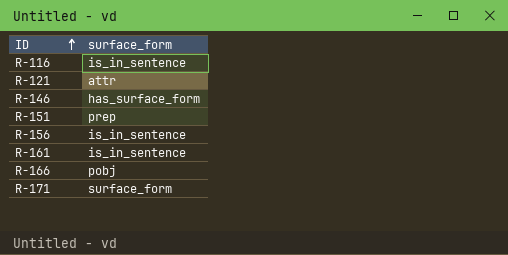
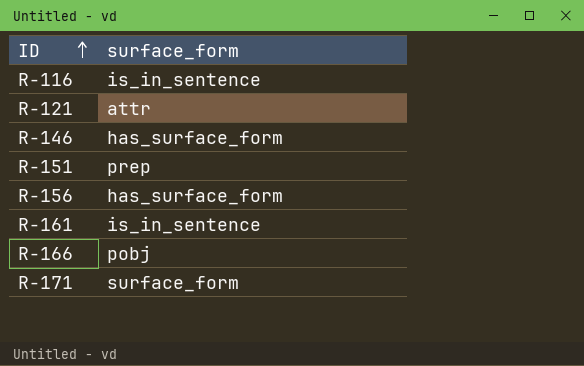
R-156 | surface_form: is_in_sentence -> has_surface_form

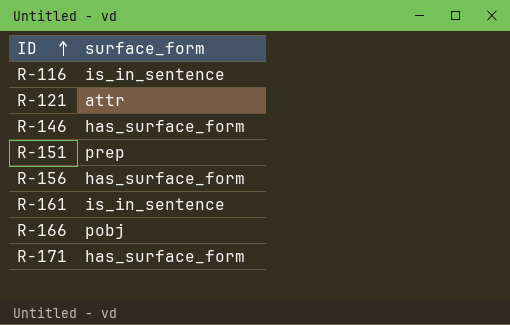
R-171 | surface_form: surface_form -> has_surface_form

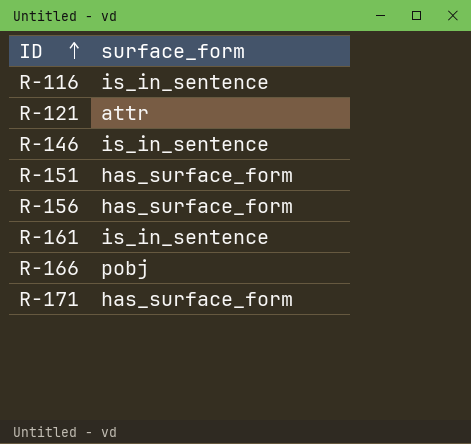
R-146 | surface_form: has_surface_form -> is_in_sentence
R-151 | surface_form: prep -> has_surface_form

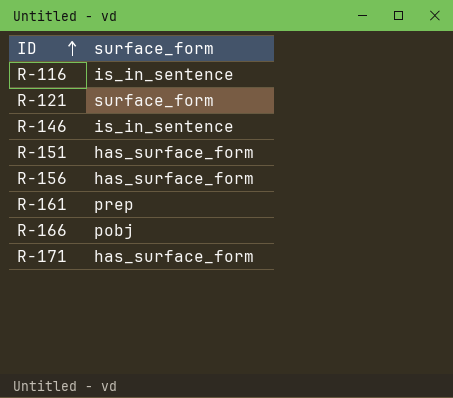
R-121 | surface_form: attr -> surface_form
R-161 | surface_form: is_in_sentence -> prep

